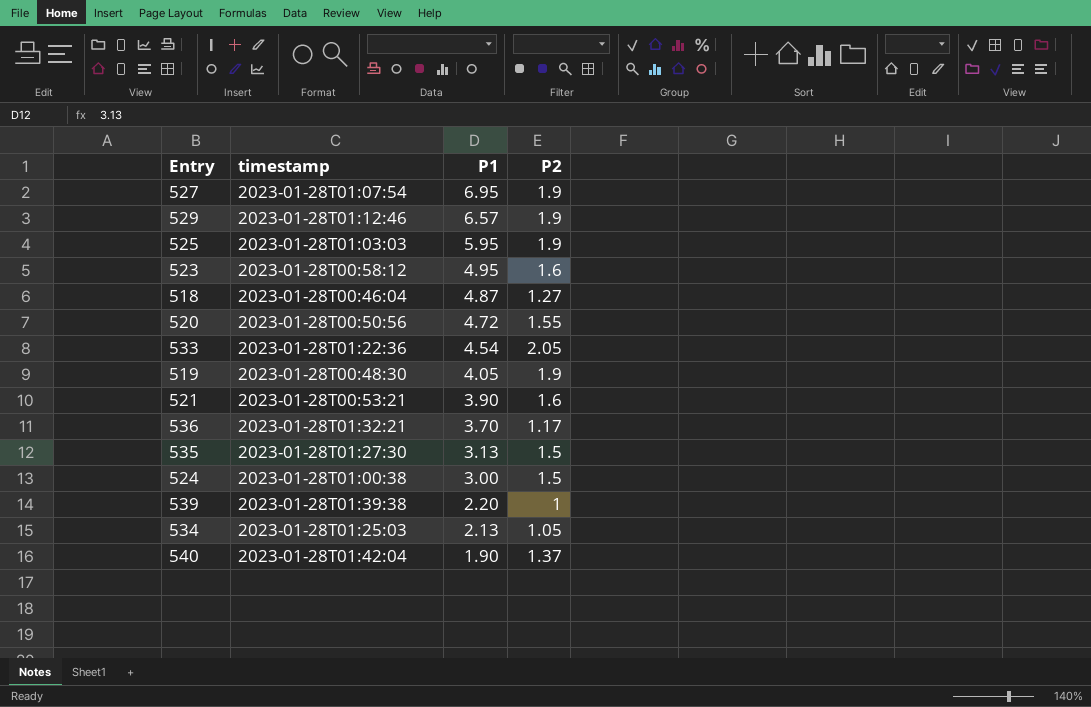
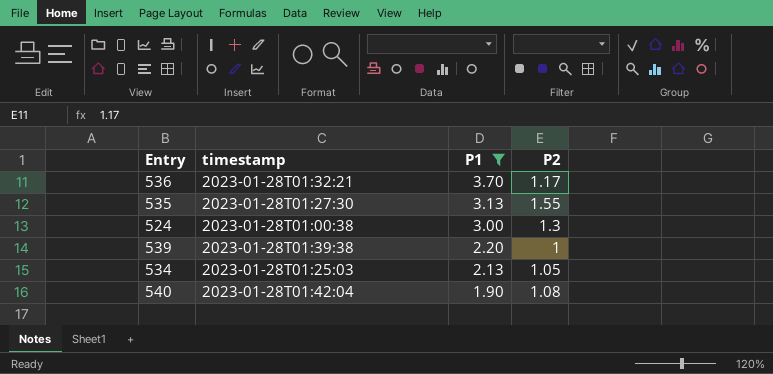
filter: none -> P1 <= 3.70
535 | P2: 1.5 -> 1.55
524 | P2: 1.5 -> 1.3
540 | P2: 1.37 -> 1.08

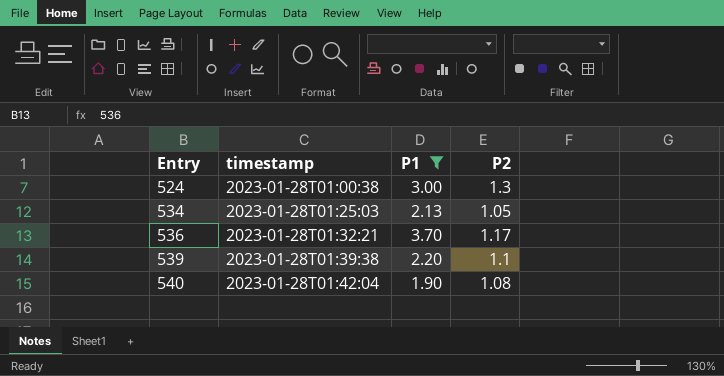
row order: P1 descending -> Entry ascending
row 535: 2023-01-28T01:27:30 | 3.13 | 1.55 -> none
539 | P2: 1 -> 1.1

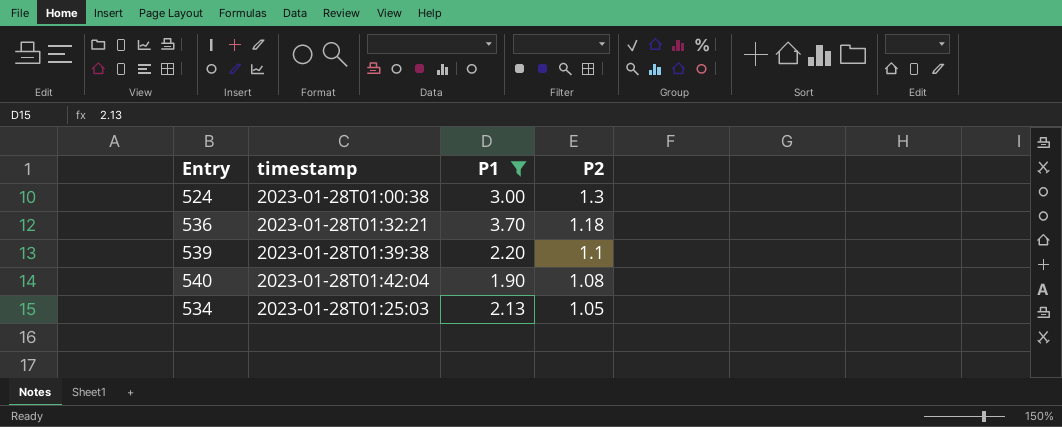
row order: Entry ascending -> P2 descending
536 | P2: 1.17 -> 1.18

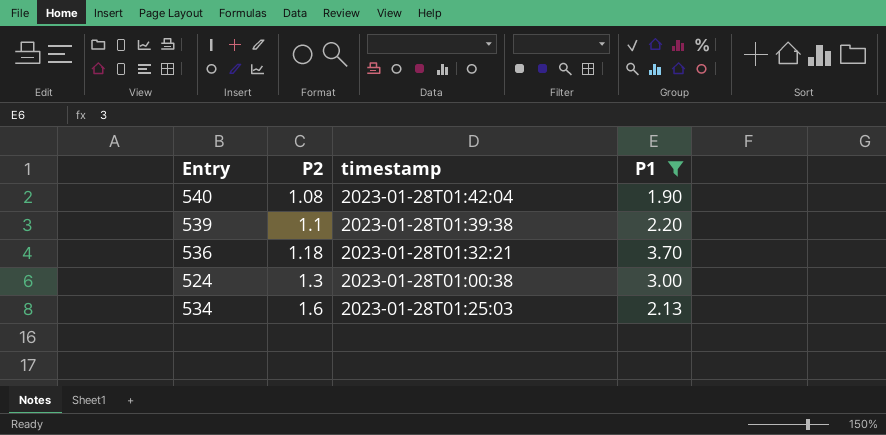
row order: P2 descending -> P2 ascending
column P2 | position: 4 -> 2
534 | P2: 1.05 -> 1.6

